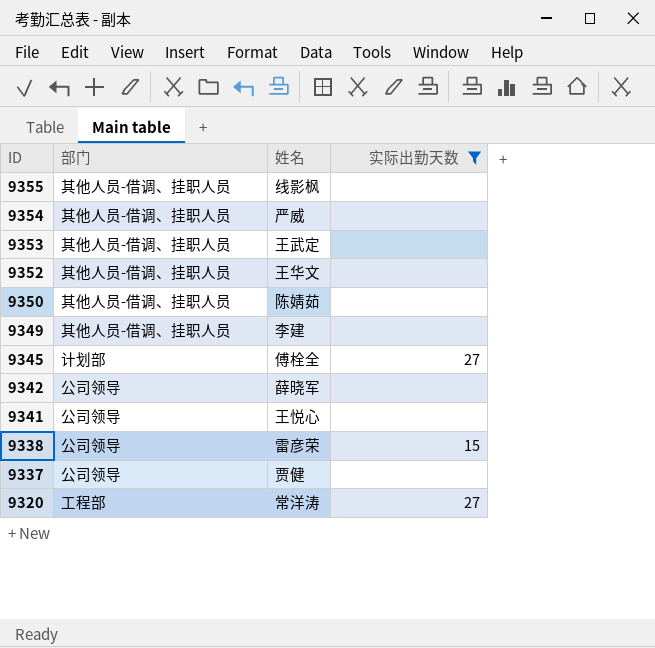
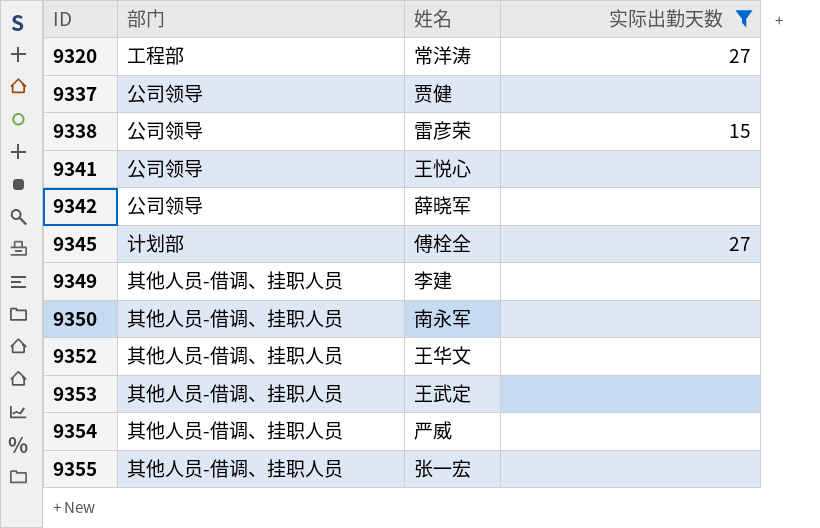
row order: ID descending -> ID ascending
9350 | 姓名: 陈婧茹 -> 南永军
9355 | 姓名: 线影枫 -> 张一宏

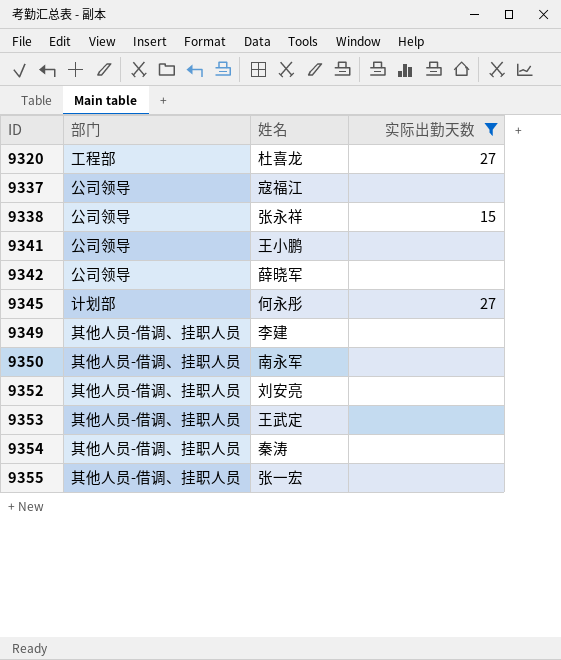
9320 | 姓名: 常洋涛 -> 杜喜龙
9337 | 姓名: 贾健 -> 寇福江
9338 | 姓名: 雷彦荣 -> 张永祥
9341 | 姓名: 王悦心 -> 王小鹏
9345 | 姓名: 傅栓全 -> 何永彤
9352 | 姓名: 王华文 -> 刘安亮
9354 | 姓名: 严威 -> 秦涛

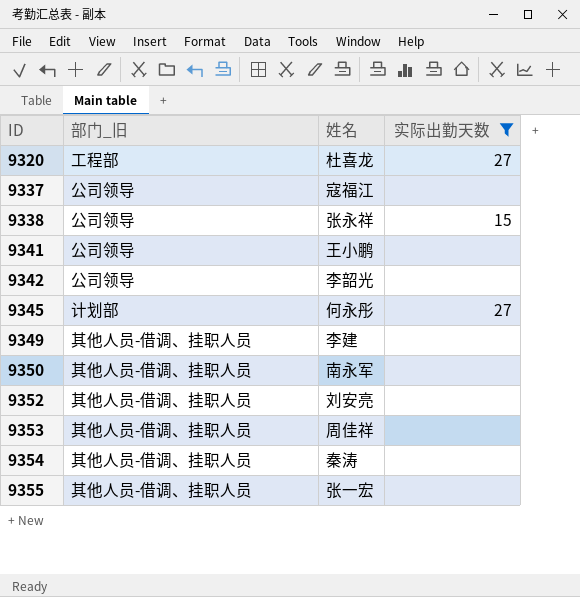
column name: 部门 -> 部门_旧
9342 | 姓名: 薛晓军 -> 李韶光
9353 | 姓名: 王武定 -> 周佳祥

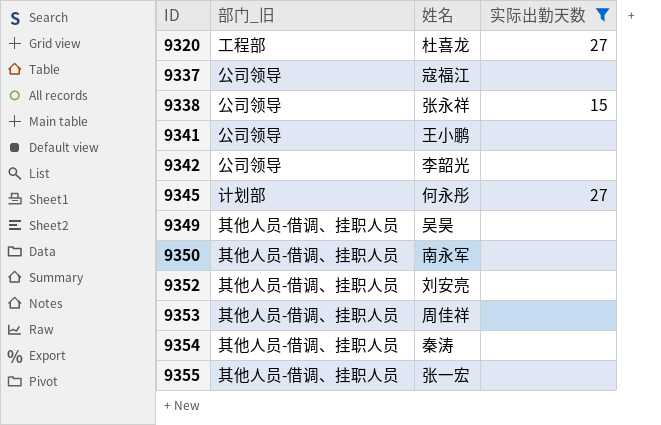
9349 | 姓名: 李建 -> 吴昊

